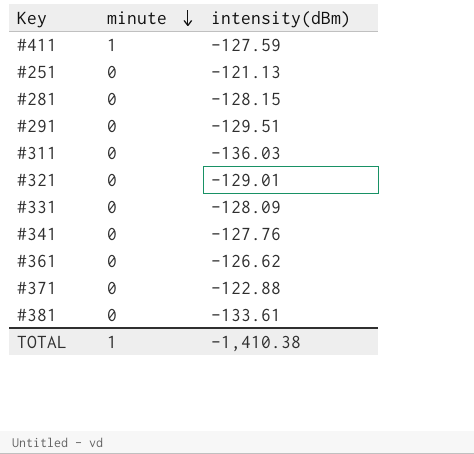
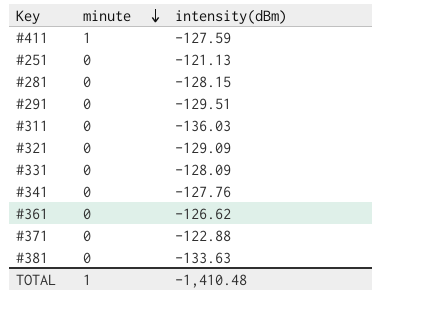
#321 | intensity(dBm): -129.01 -> -129.09
#381 | intensity(dBm): -133.61 -> -133.63
TOTAL | intensity(dBm): -1,410.38 -> -1,410.48

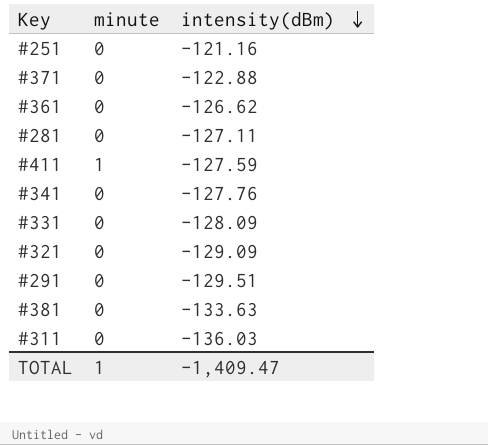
row order: minute descending -> intensity(dBm) descending
#251 | intensity(dBm): -121.13 -> -121.16
#281 | intensity(dBm): -128.15 -> -127.11
TOTAL | intensity(dBm): -1,410.48 -> -1,409.47

